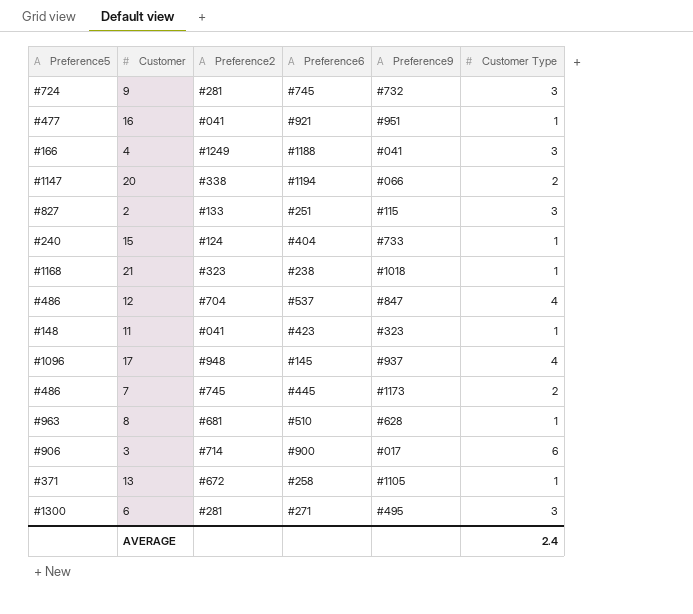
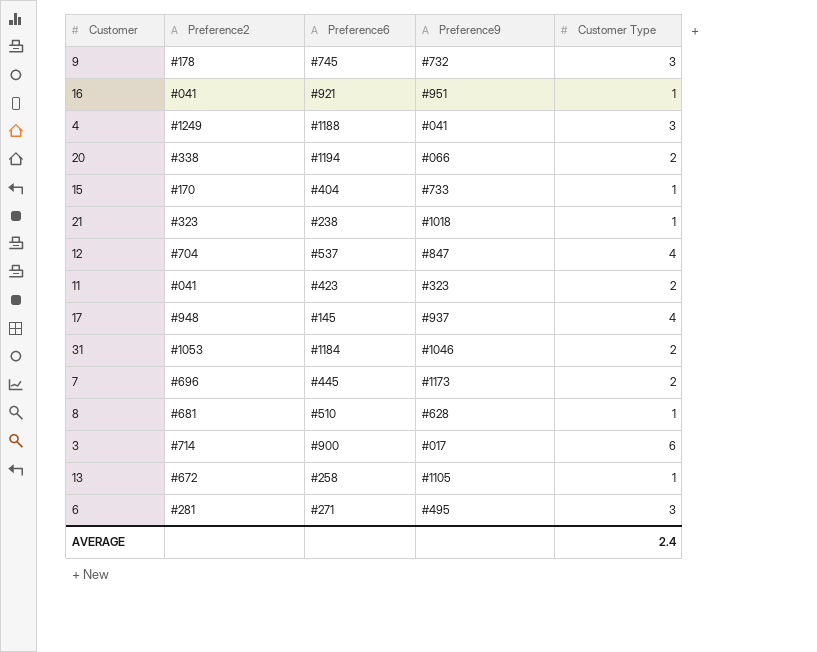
column Preference5 | position: 1 -> none
row 2: #827 | #133 | #251 | #115 | 3 -> none
9 | Preference2: #281 -> #178
15 | Preference2: #124 -> #170
11 | Customer Type: 1 -> 2
row 31: none -> #1053 | #1184 | #1046 | 2
7 | Preference2: #745 -> #696

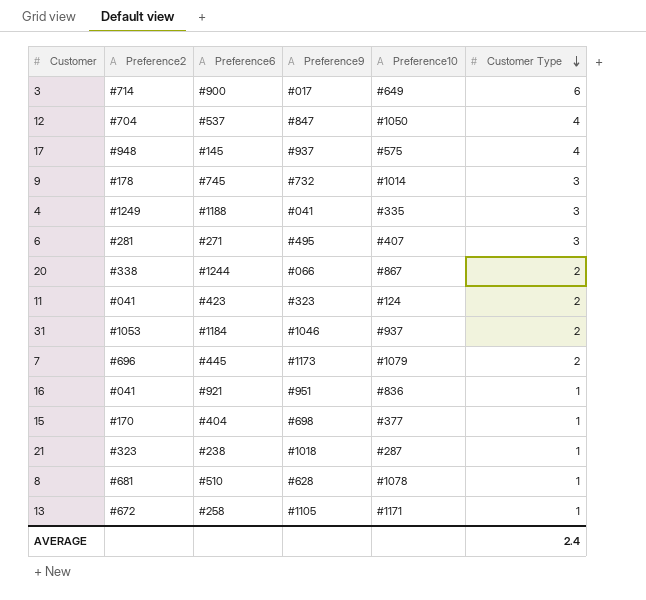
row order: none -> Customer Type descending
column Preference10 | position: none -> 5
20 | Preference6: #1194 -> #1244
15 | Preference9: #733 -> #698

